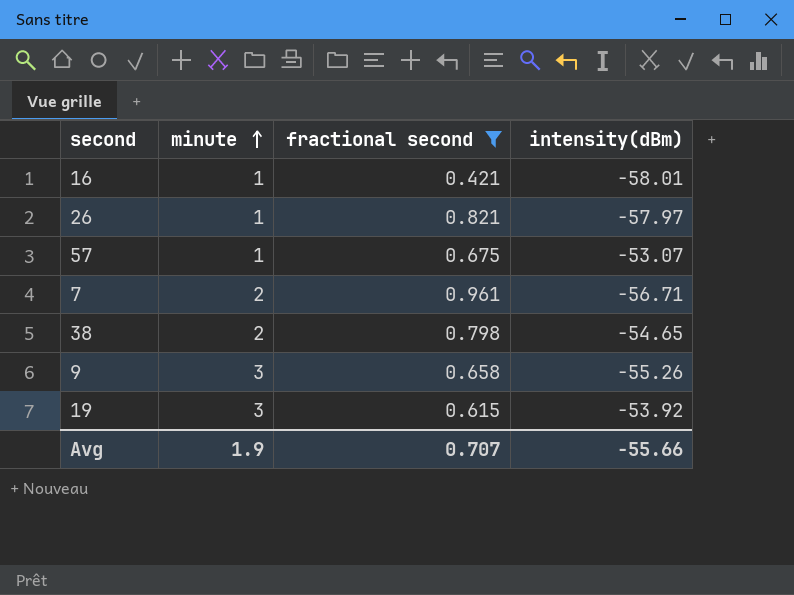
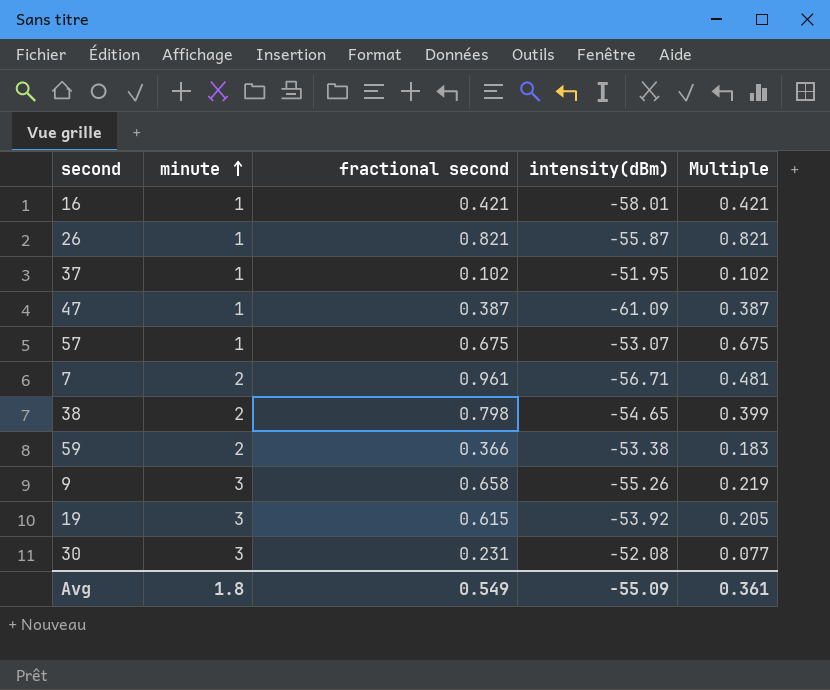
filter: fractional second >= 0.421 -> none
column Multiple | formula: none -> [fractional second] / [minute]
26 | intensity(dBm): -57.97 -> -55.87
Avg | minute: 1.9 -> 1.8
Avg | fractional second: 0.707 -> 0.549
Avg | intensity(dBm): -55.66 -> -55.09

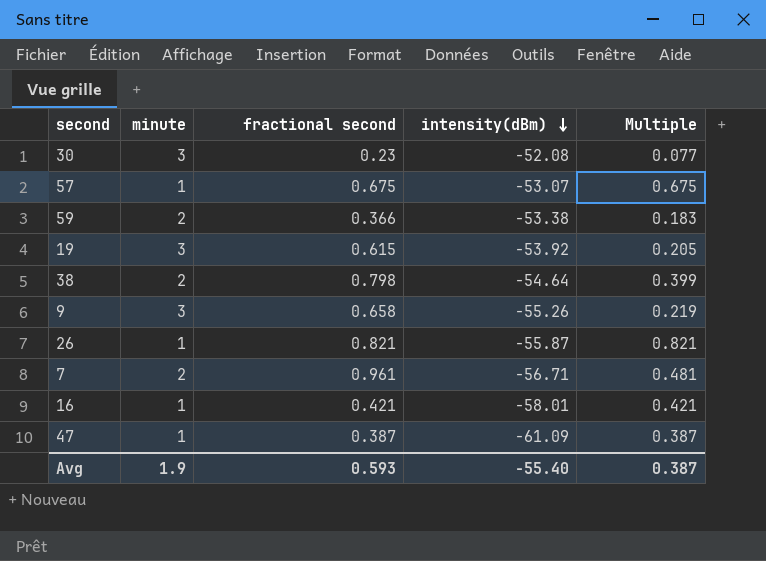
row order: minute ascending -> intensity(dBm) descending
row 37: 1 | 0.102 | -51.95 | 0.102 -> none
30 | fractional second: 0.231 -> 0.23
38 | intensity(dBm): -54.65 -> -54.64
Avg | minute: 1.8 -> 1.9
Avg | fractional second: 0.549 -> 0.593
Avg | intensity(dBm): -55.09 -> -55.40
Avg | Multiple: 0.361 -> 0.387

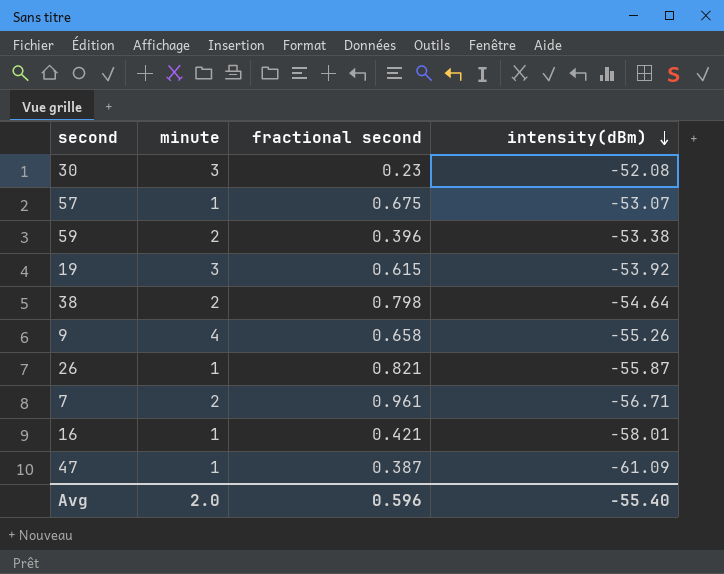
column Multiple | formula: [fractional second] / [minute] -> none
59 | fractional second: 0.366 -> 0.396
9 | minute: 3 -> 4
Avg | minute: 1.9 -> 2.0
Avg | fractional second: 0.593 -> 0.596

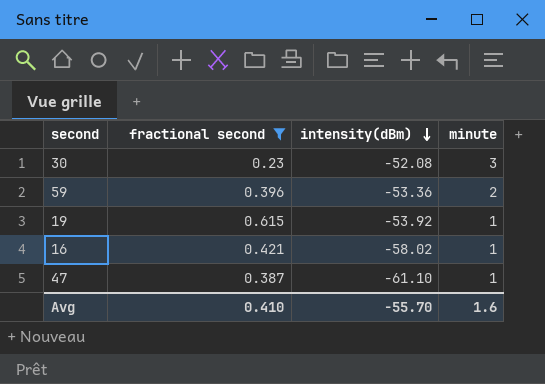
filter: none -> fractional second <= 0.615
column minute | position: 2 -> 4
59 | intensity(dBm): -53.38 -> -53.36
19 | minute: 3 -> 1
16 | intensity(dBm): -58.01 -> -58.02
47 | intensity(dBm): -61.09 -> -61.10
Avg | fractional second: 0.596 -> 0.410
Avg | intensity(dBm): -55.40 -> -55.70
Avg | minute: 2.0 -> 1.6

